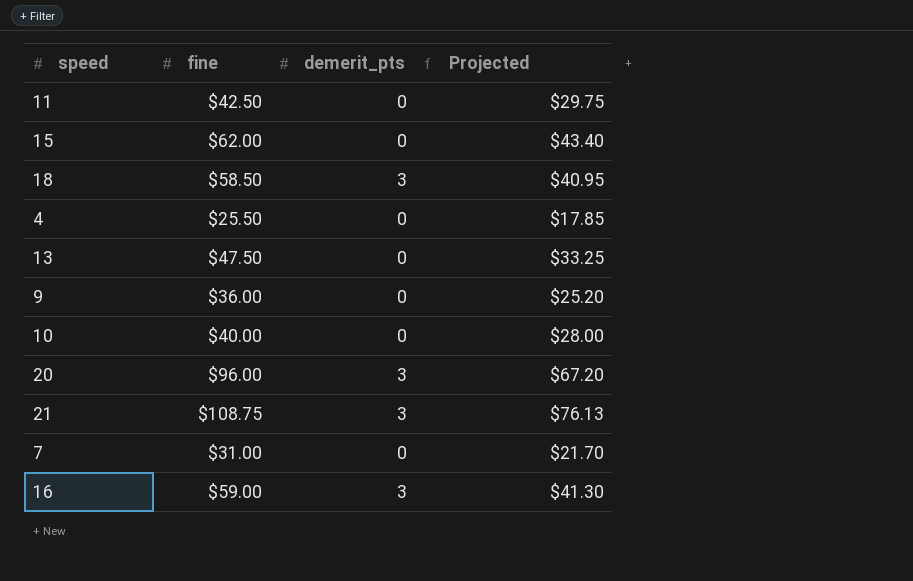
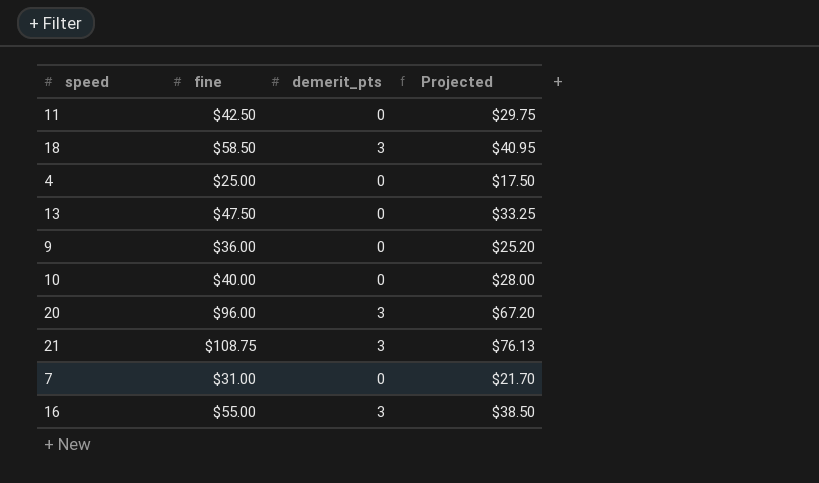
row 15: $62.00 | 0 | $43.40 -> none
4 | fine: $25.50 -> $25.00
4 | Projected: $17.85 -> $17.50
16 | fine: $59.00 -> $55.00
16 | Projected: $41.30 -> $38.50

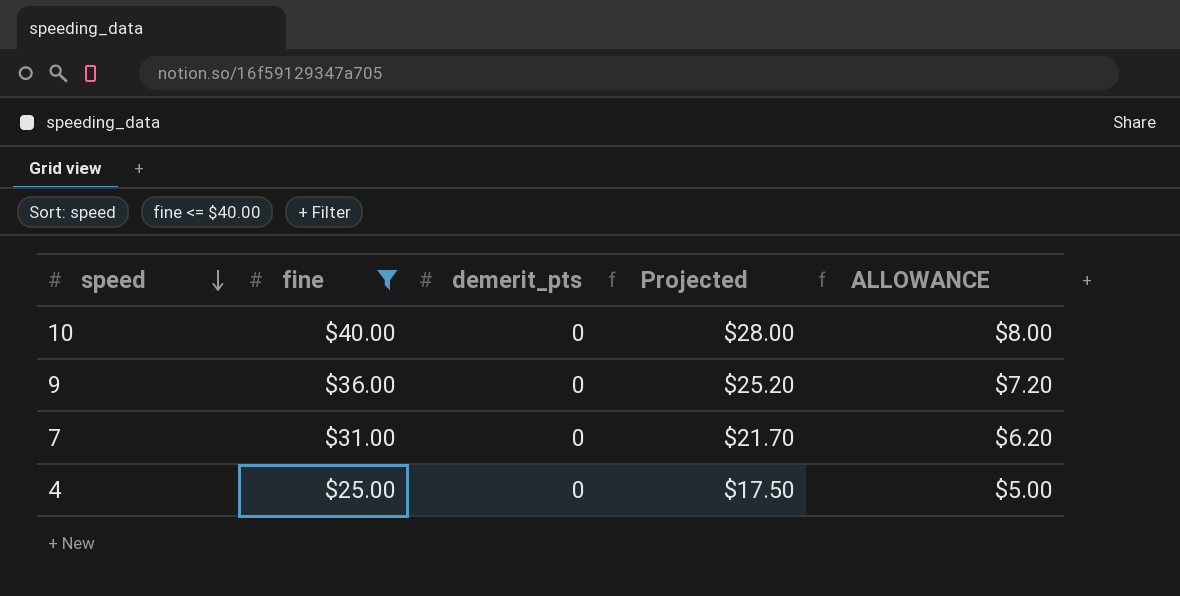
filter: none -> fine <= $40.00
row order: none -> speed descending
column ALLOWANCE | formula: none -> [fine] * 0.2

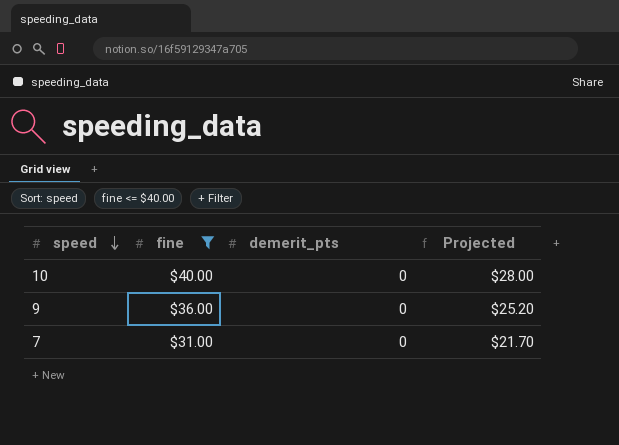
column ALLOWANCE | formula: [fine] * 0.2 -> none
row 4: $25.00 | 0 | $17.50 | $5.00 -> none

